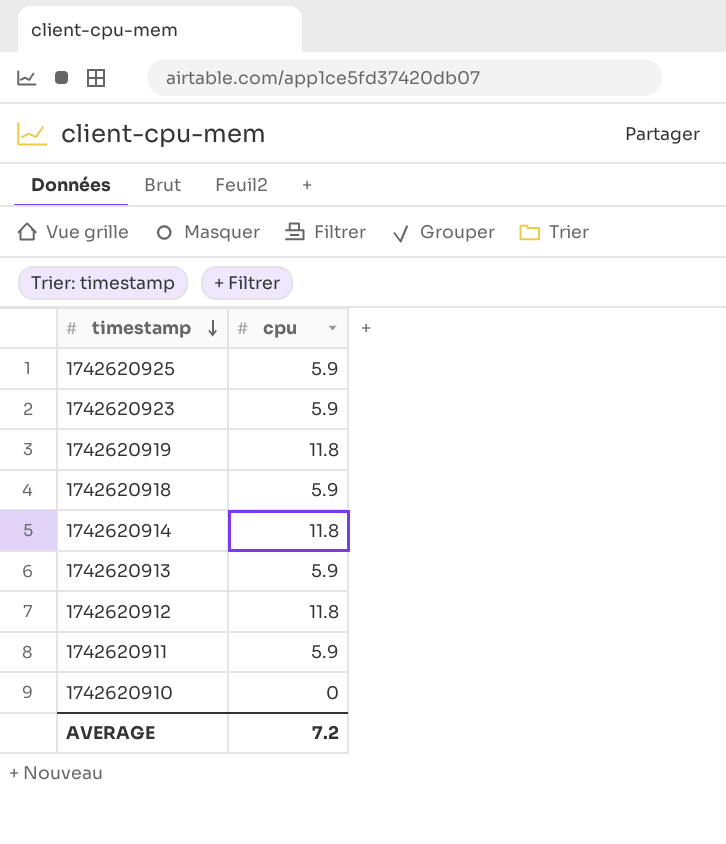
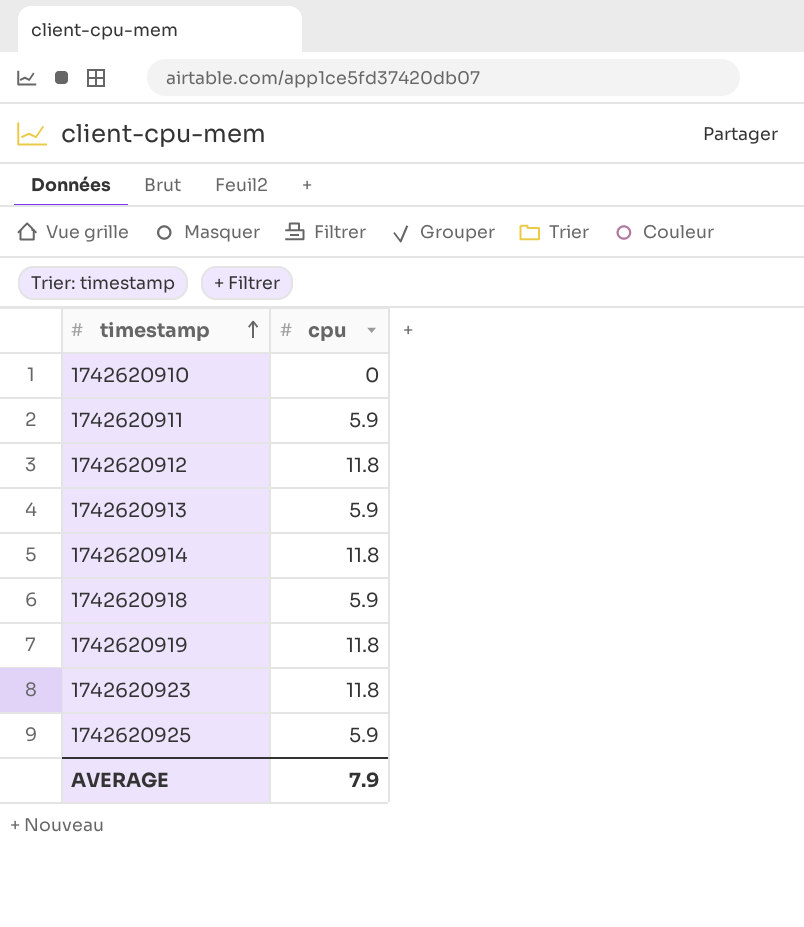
row order: timestamp descending -> timestamp ascending
1742620923 | cpu: 5.9 -> 11.8
AVERAGE | cpu: 7.2 -> 7.9

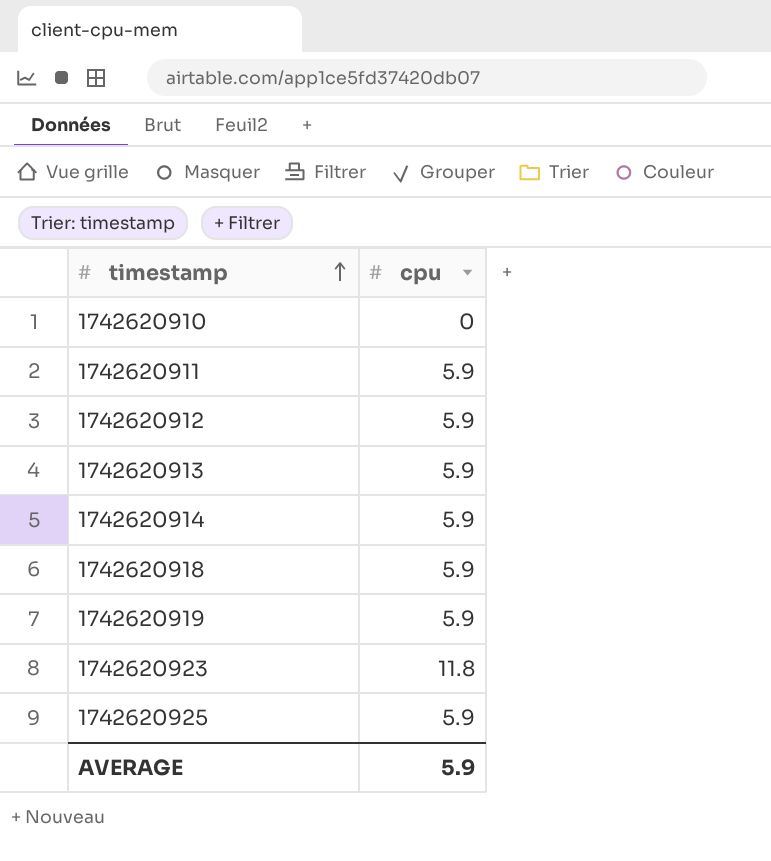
1742620912 | cpu: 11.8 -> 5.9
1742620914 | cpu: 11.8 -> 5.9
1742620919 | cpu: 11.8 -> 5.9
AVERAGE | cpu: 7.9 -> 5.9

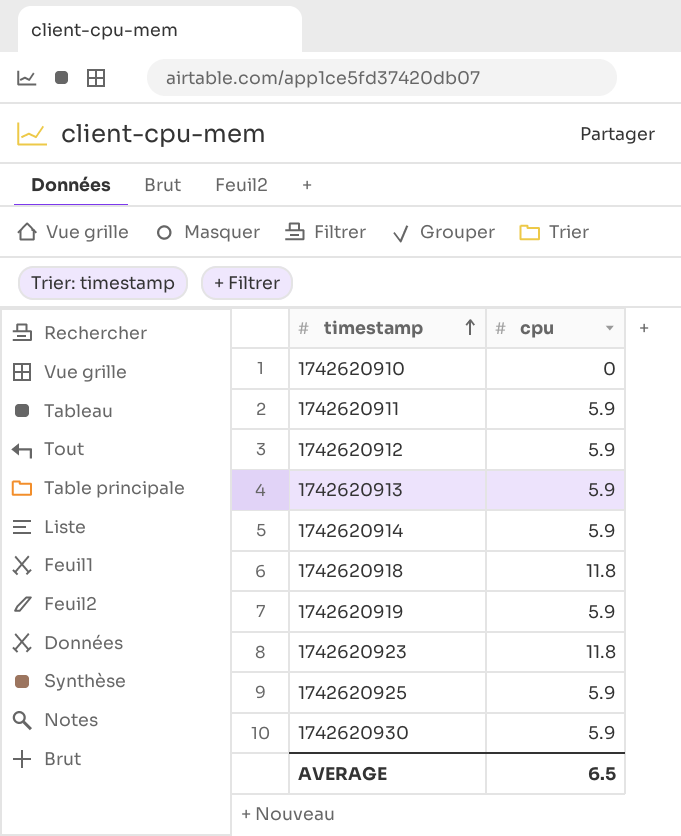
1742620918 | cpu: 5.9 -> 11.8
row 1742620930: none -> 5.9
AVERAGE | cpu: 5.9 -> 6.5

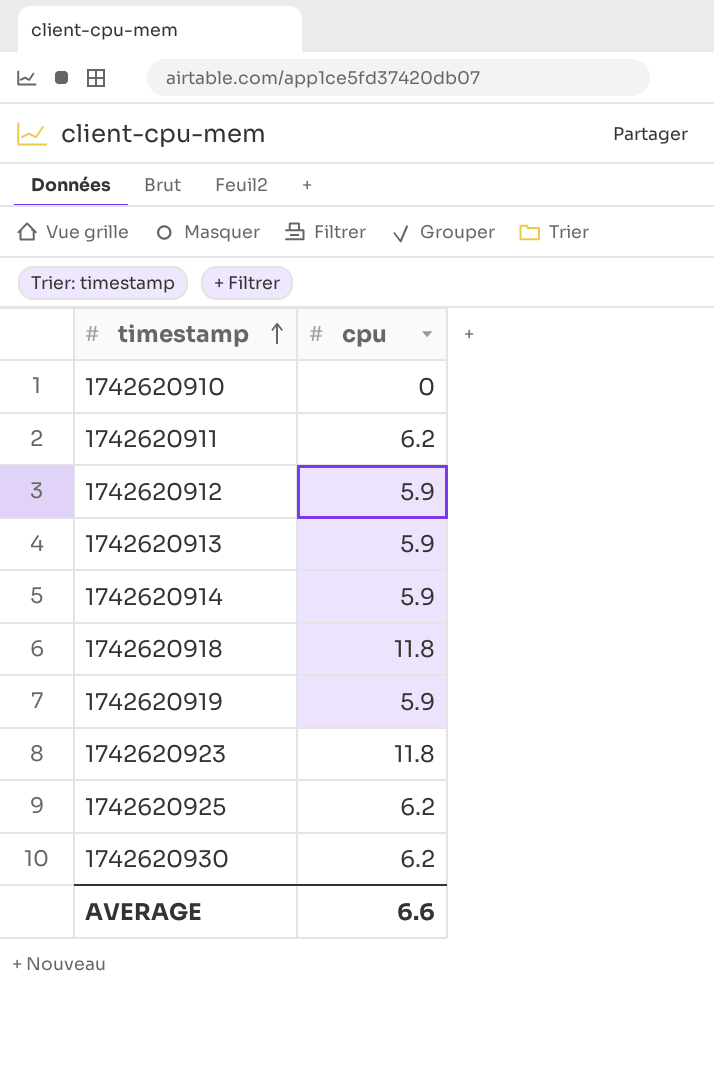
1742620911 | cpu: 5.9 -> 6.2
1742620925 | cpu: 5.9 -> 6.2
1742620930 | cpu: 5.9 -> 6.2
AVERAGE | cpu: 6.5 -> 6.6

